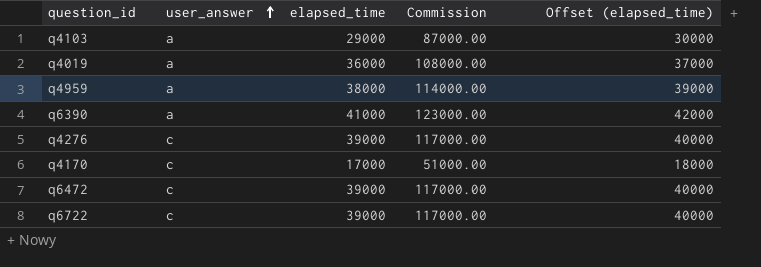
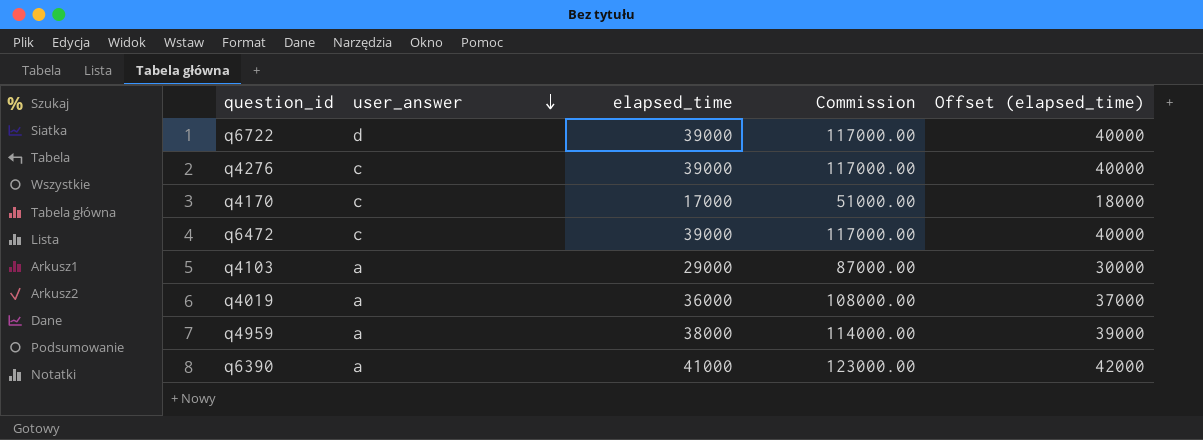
row order: user_answer ascending -> user_answer descending
q6722 | user_answer: c -> d

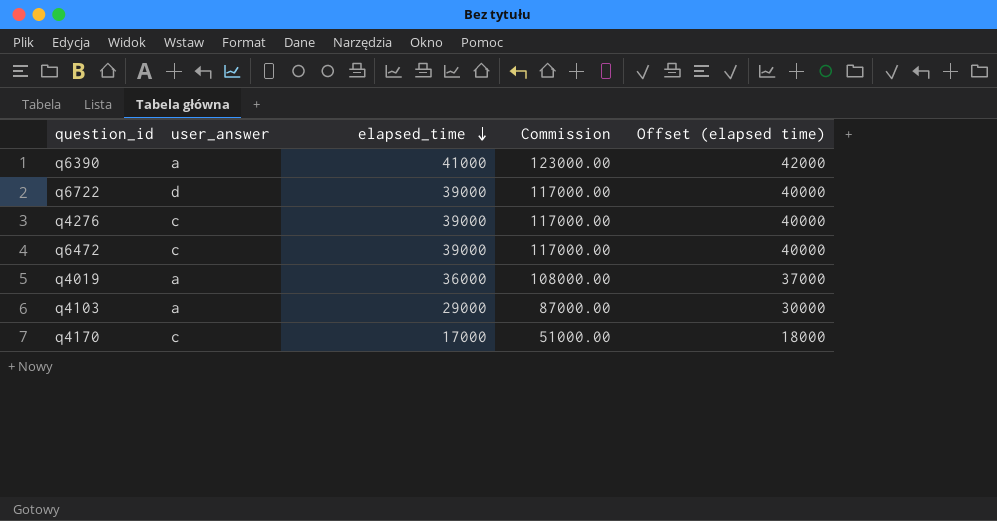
row order: user_answer descending -> elapsed_time descending
column name: Offset (elapsed_time) -> Offset (elapsed time)
row q4959: a | 38000 | 114000.00 | 39000 -> none

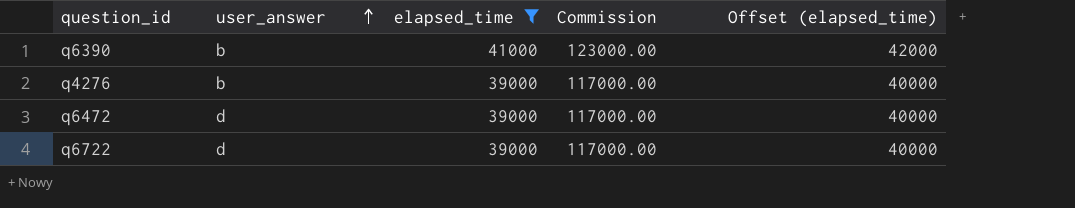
filter: none -> elapsed_time >= 39000
row order: elapsed_time descending -> user_answer ascending
column name: Offset (elapsed time) -> Offset (elapsed_time)
q6390 | user_answer: a -> b
q4276 | user_answer: c -> b
q6472 | user_answer: c -> d

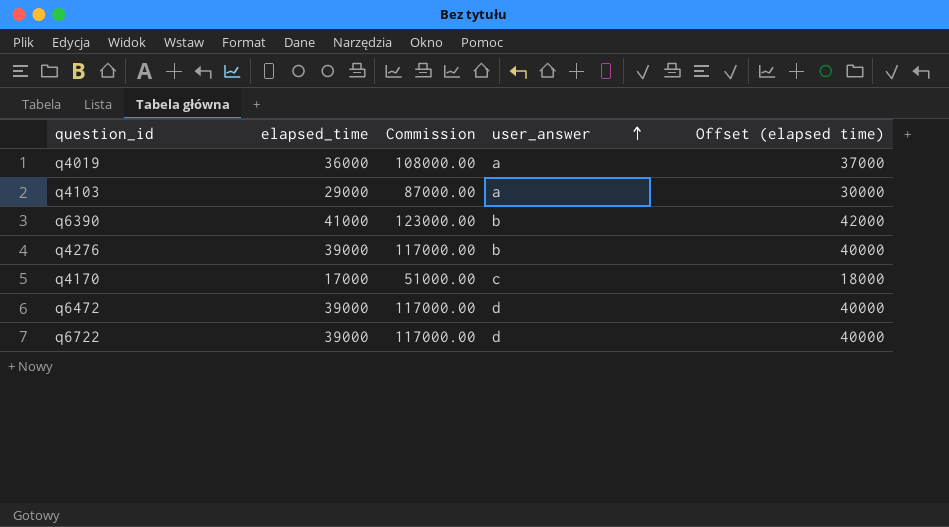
filter: elapsed_time >= 39000 -> none
column user_answer | position: 2 -> 4
column name: Offset (elapsed_time) -> Offset (elapsed time)

